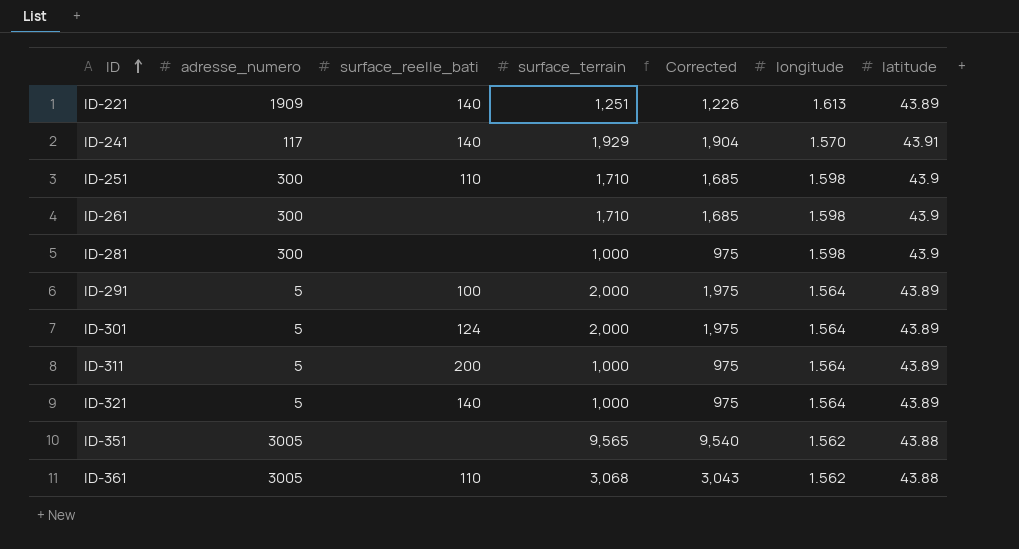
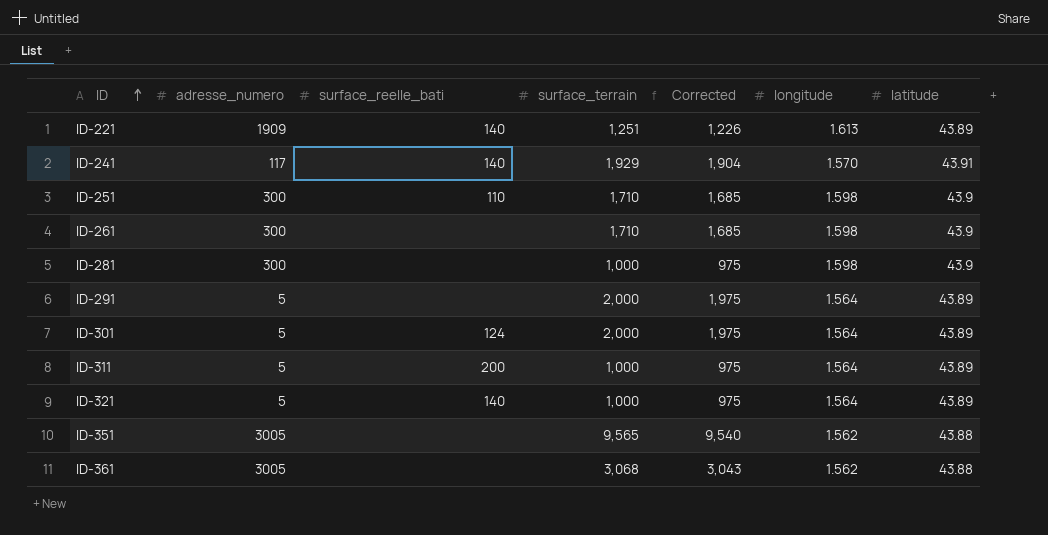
ID-291 | surface_reelle_bati: 100 -> none
ID-361 | surface_reelle_bati: 110 -> none

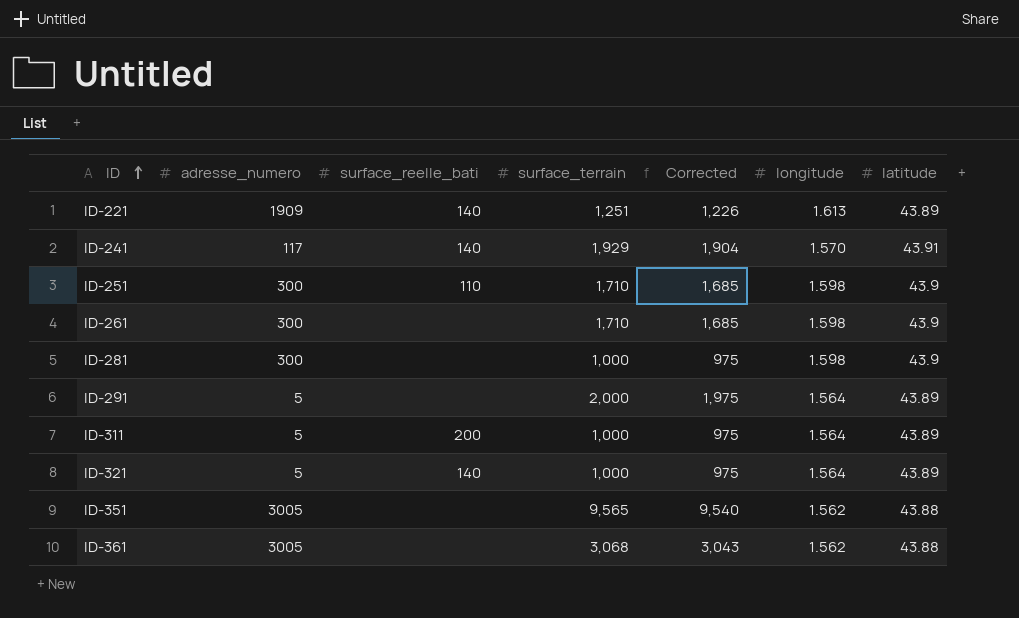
row ID-301: 5 | 124 | 2,000 | 1,975 | 1.564 | 43.89 -> none

